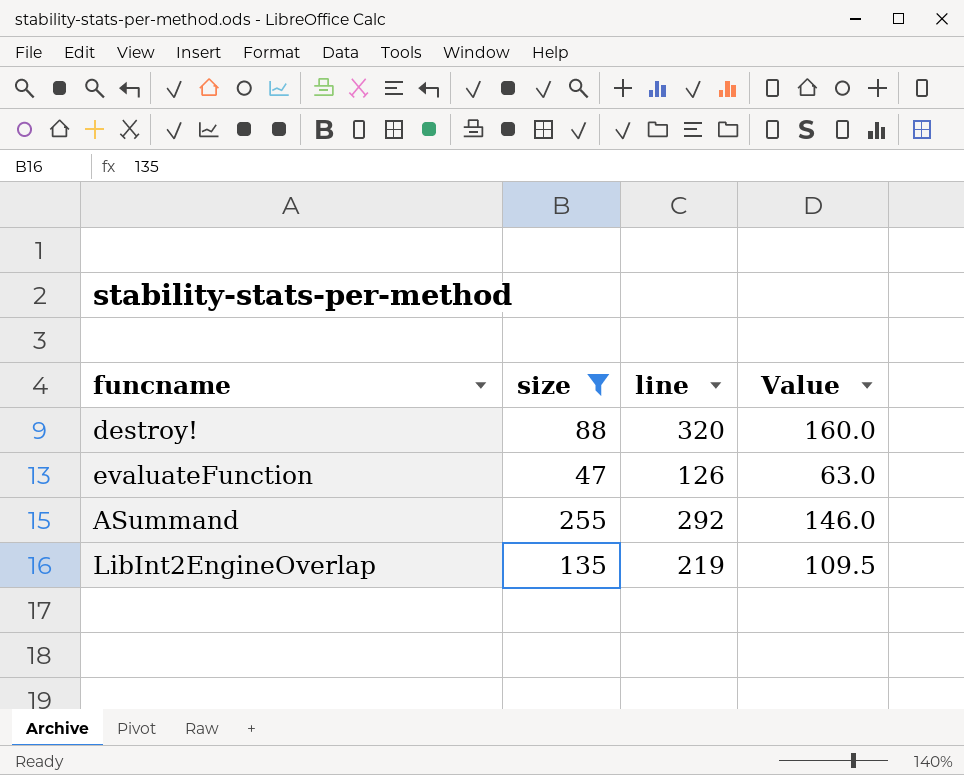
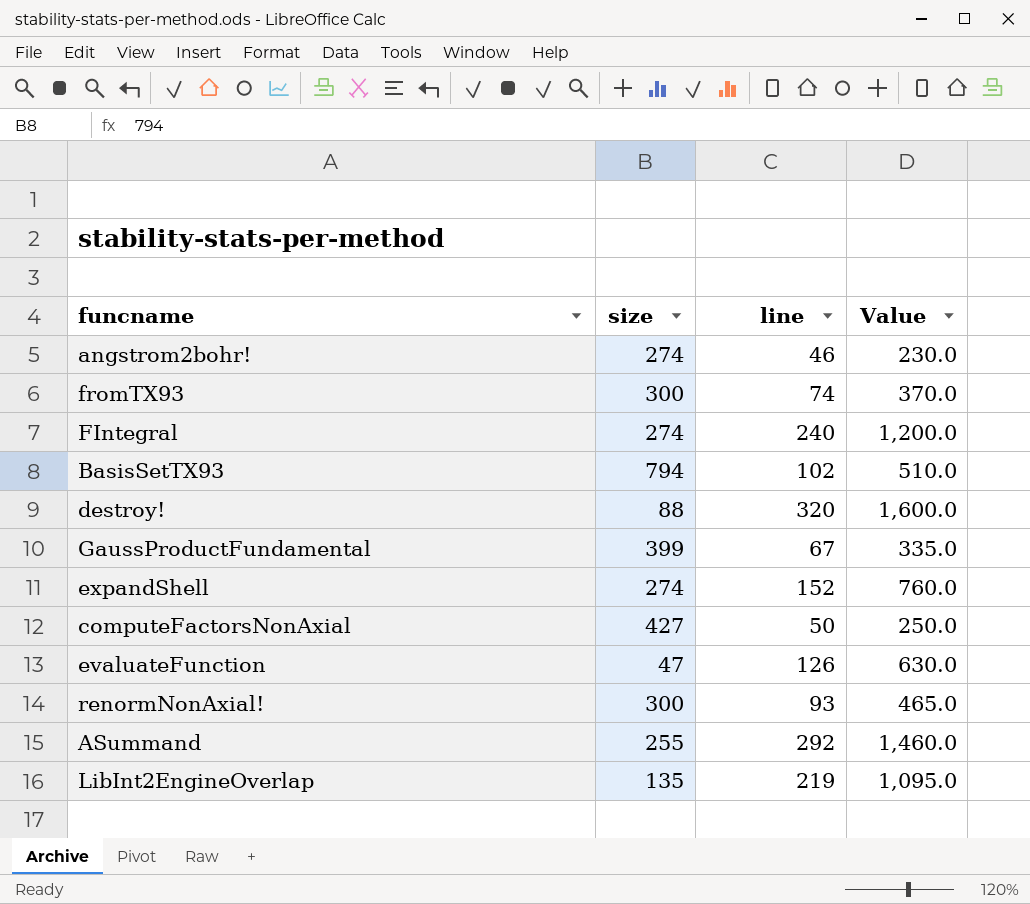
filter: size <= 255 -> none
column Value | formula: [line] * 0.5 -> [line] * 5

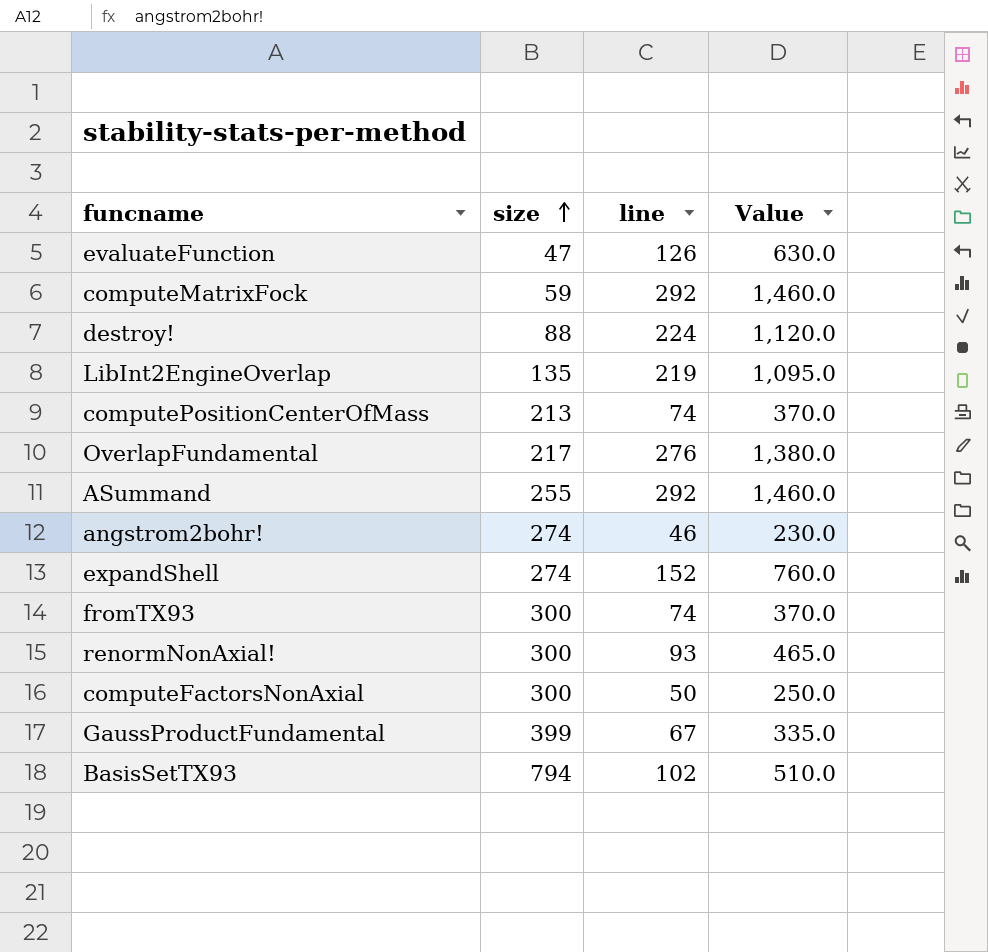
row order: none -> size ascending
row FIntegral: 274 | 240 | 1,200.0 -> none
row computeMatrixFock: none -> 59 | 292 | 1,460.0
destroy! | line: 320 -> 224
destroy! | Value: 1,600.0 -> 1,120.0
row computePositionCenterOfMass: none -> 213 | 74 | 370.0
row OverlapFundamental: none -> 217 | 276 | 1,380.0
computeFactorsNonAxial | size: 427 -> 300

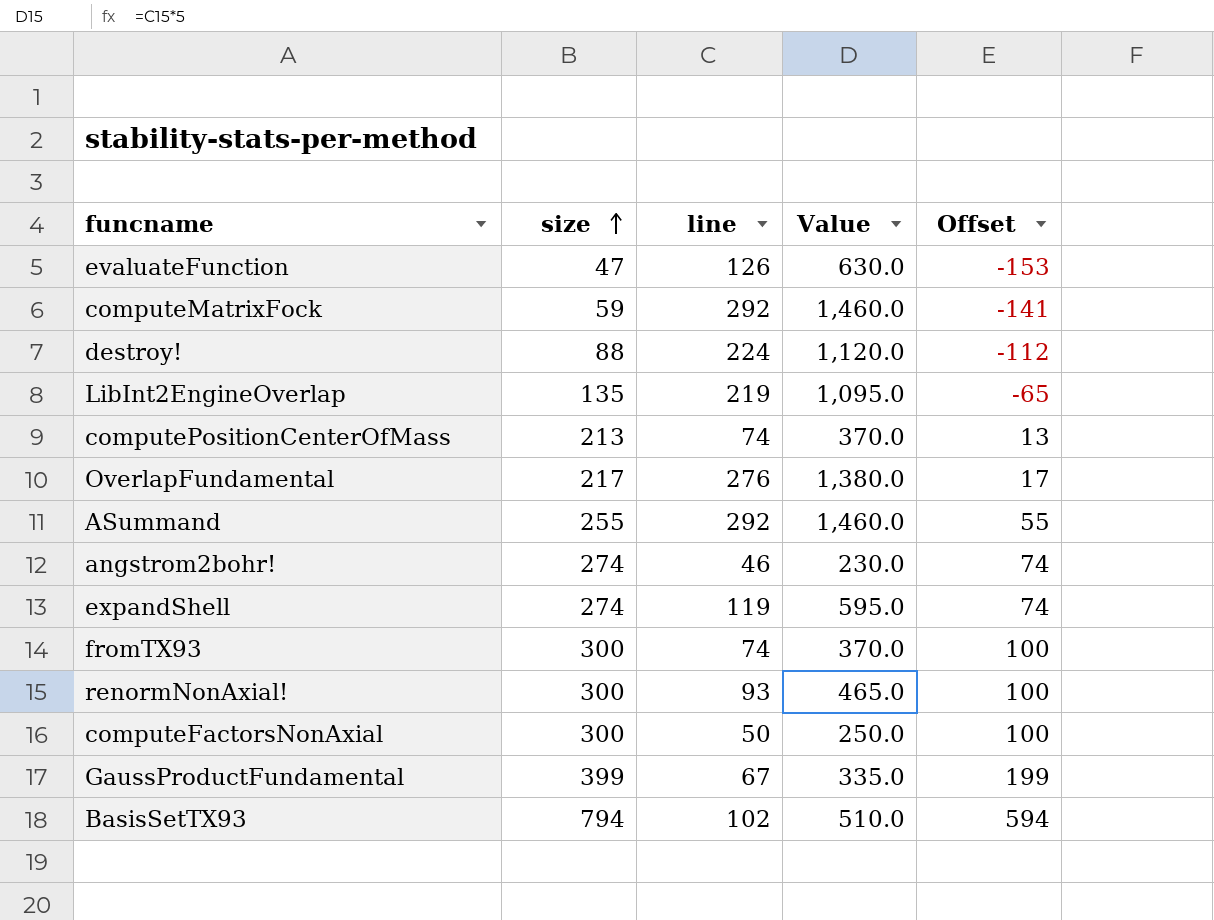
column Offset | formula: none -> [size] - 200
expandShell | line: 152 -> 119
expandShell | Value: 760.0 -> 595.0

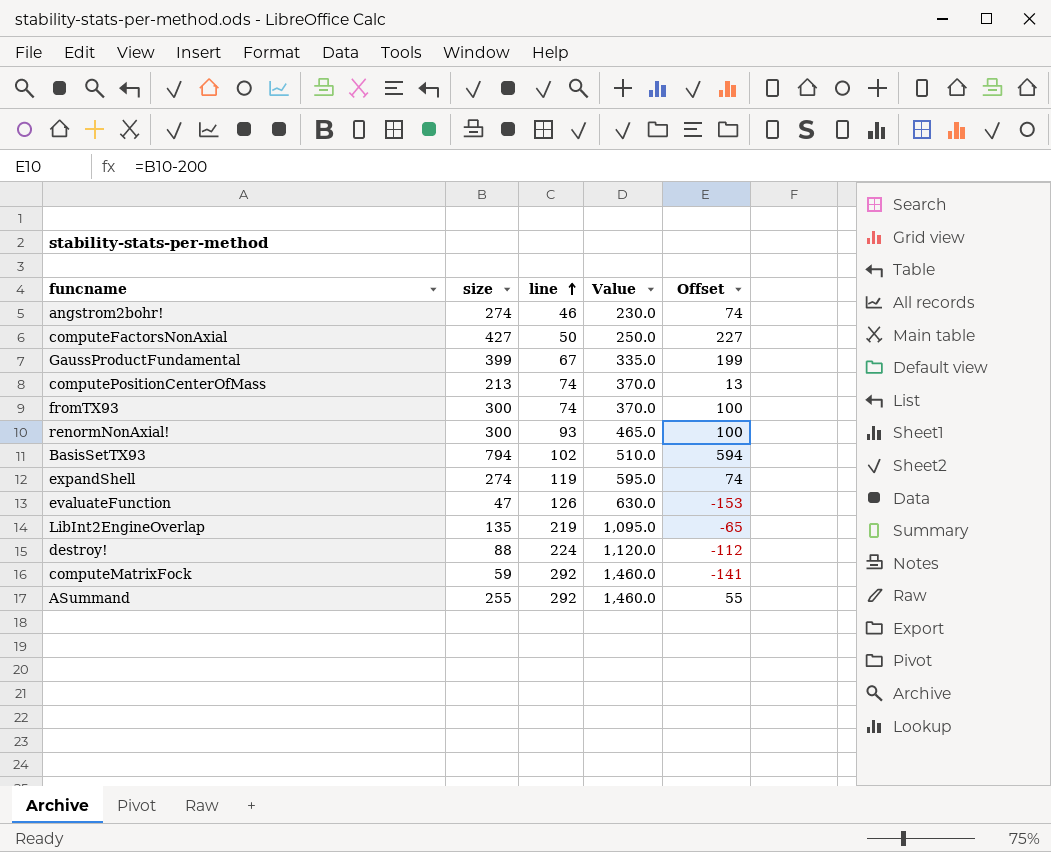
row order: size ascending -> line ascending
row OverlapFundamental: 217 | 276 | 1,380.0 | 17 -> none
computeFactorsNonAxial | size: 300 -> 427
computeFactorsNonAxial | Offset: 100 -> 227

